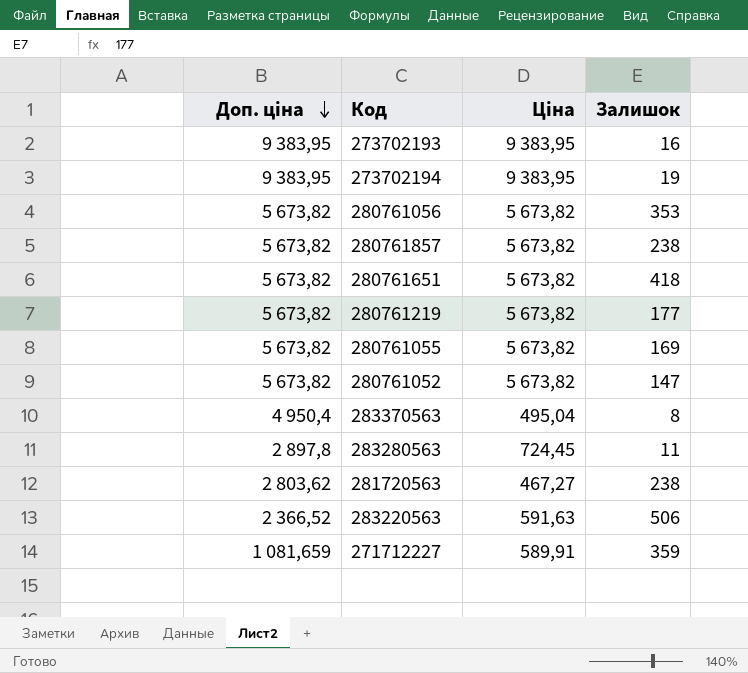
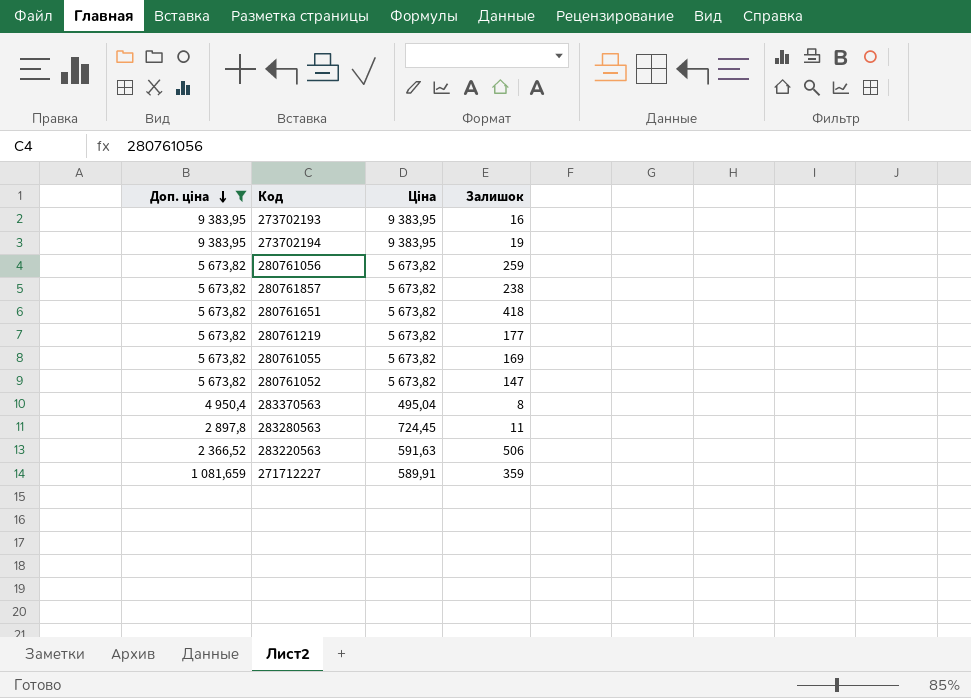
filter: none -> Доп. ціна != 2 803,62
280761056 | Залишок: 353 -> 259

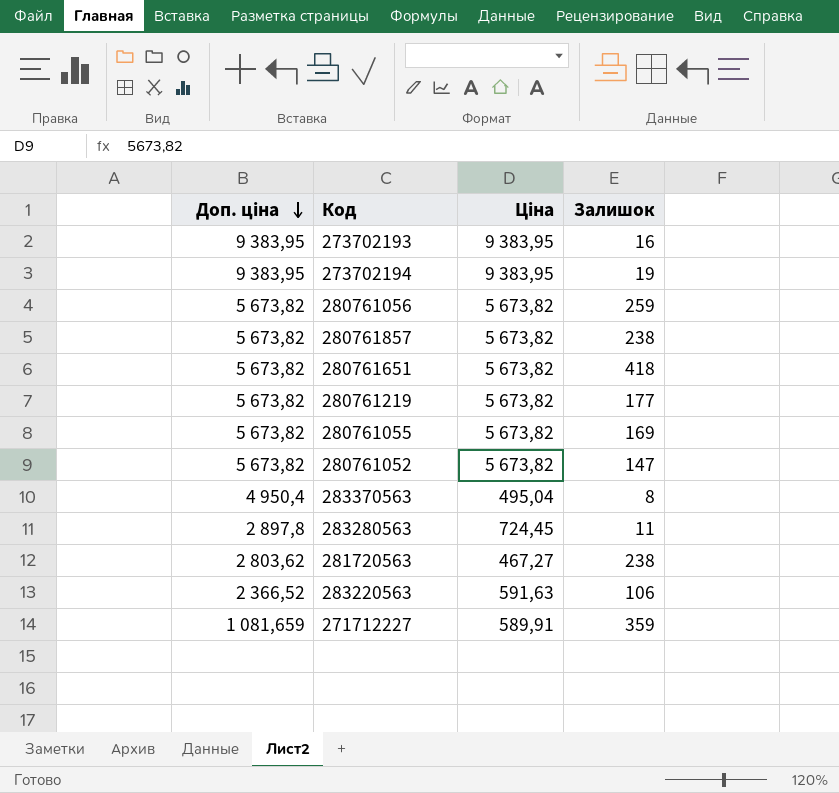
filter: Доп. ціна != 2 803,62 -> none
283220563 | Залишок: 506 -> 106

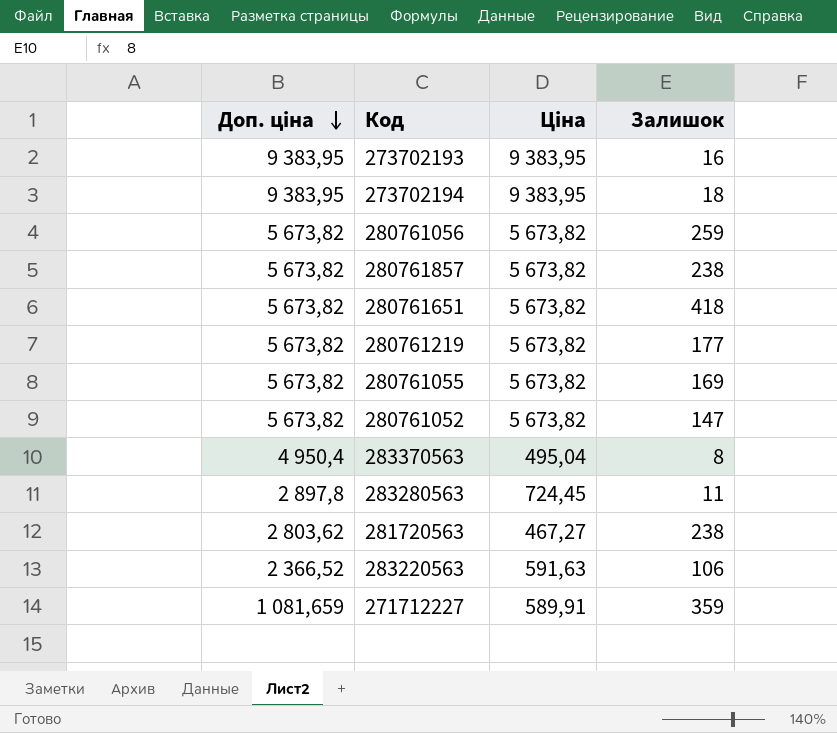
273702194 | Залишок: 19 -> 18

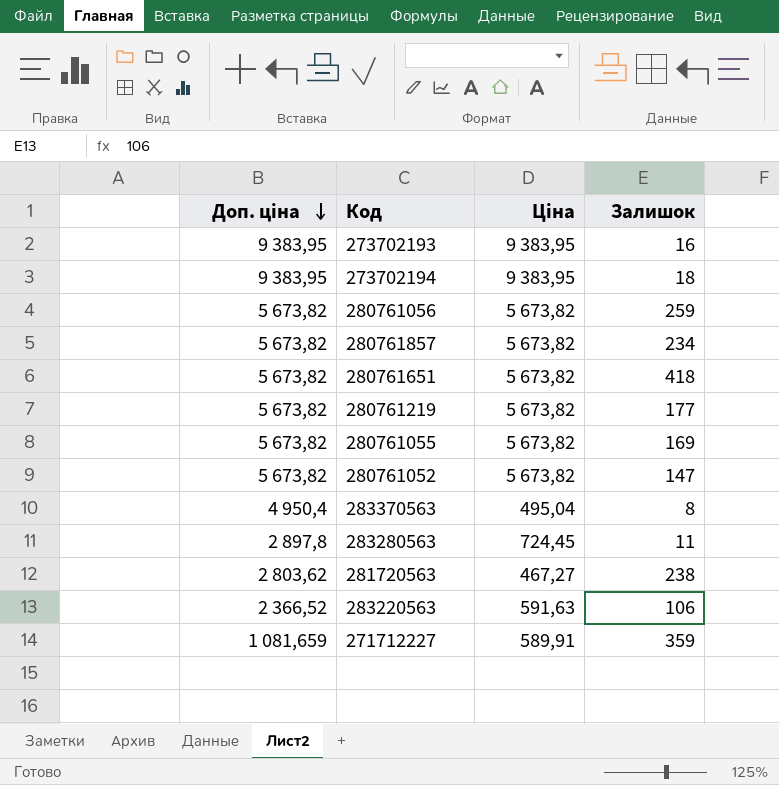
280761857 | Залишок: 238 -> 234

